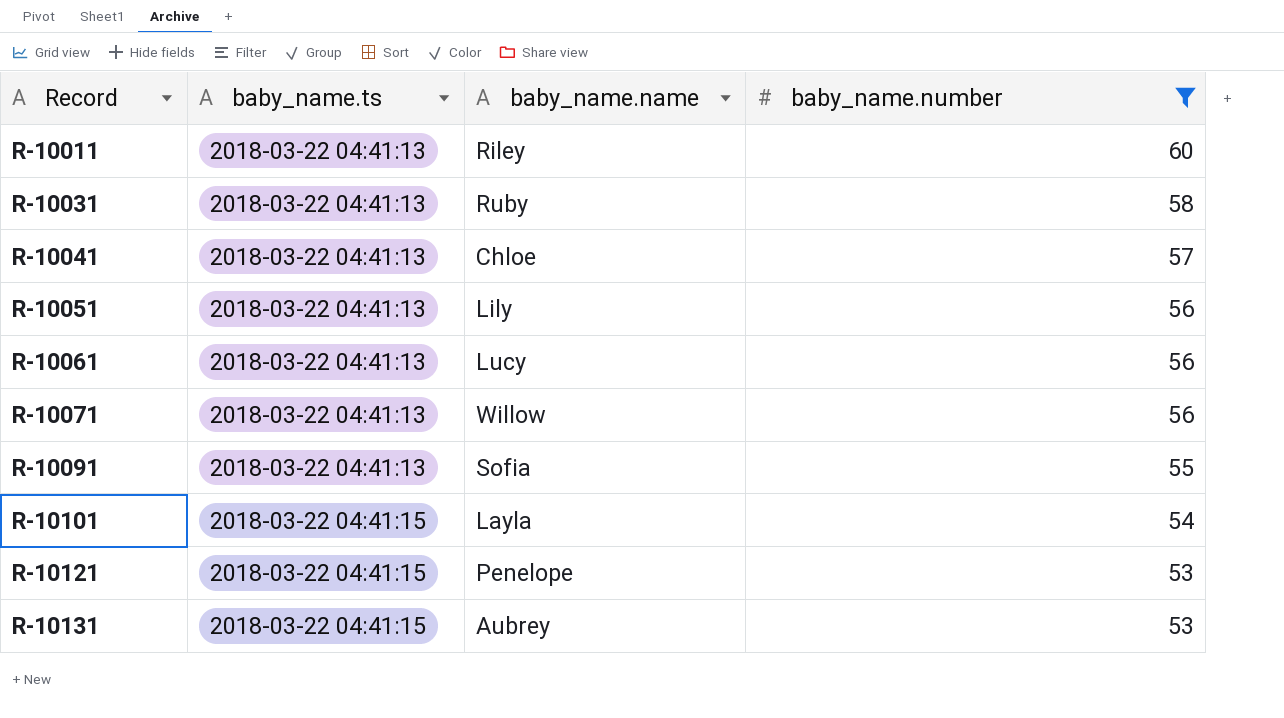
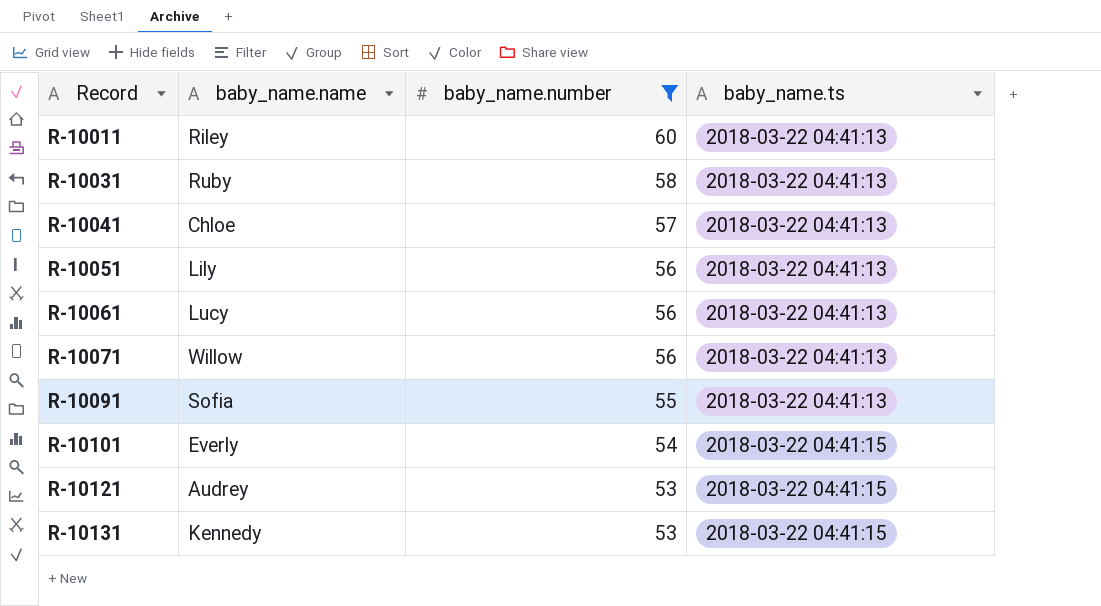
column baby_name.ts | position: 2 -> 4
R-10101 | baby_name.name: Layla -> Everly
R-10121 | baby_name.name: Penelope -> Audrey
R-10131 | baby_name.name: Aubrey -> Kennedy

